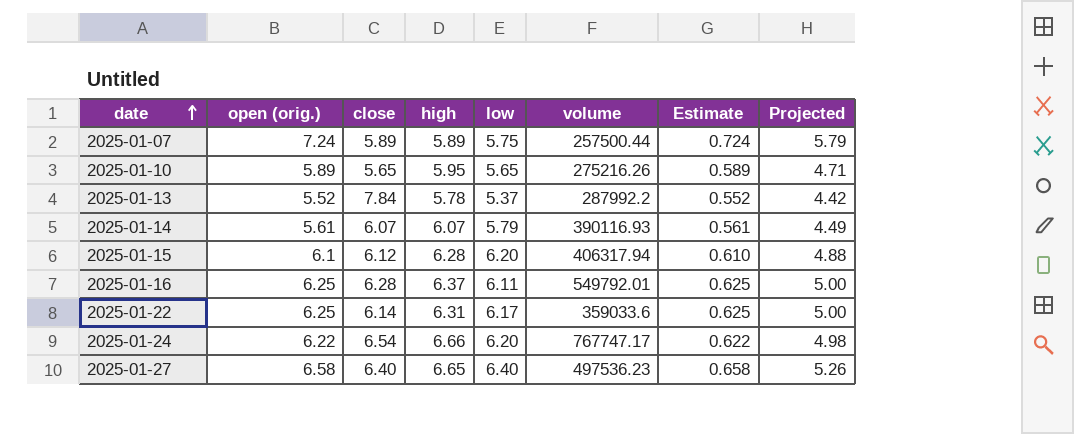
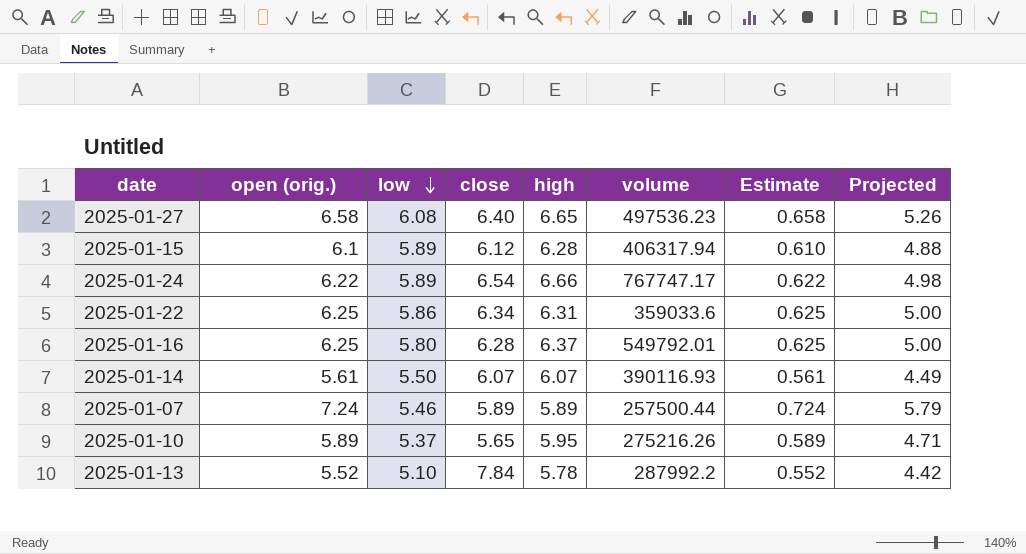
row order: date ascending -> low descending
column low | position: 5 -> 3
2025-01-27 | low: 6.40 -> 6.08
2025-01-15 | low: 6.20 -> 5.89
2025-01-24 | low: 6.20 -> 5.89
2025-01-22 | low: 6.17 -> 5.86
2025-01-22 | close: 6.14 -> 6.34
2025-01-16 | low: 6.11 -> 5.80
2025-01-14 | low: 5.79 -> 5.50
2025-01-07 | low: 5.75 -> 5.46
2025-01-10 | low: 5.65 -> 5.37
2025-01-13 | low: 5.37 -> 5.10

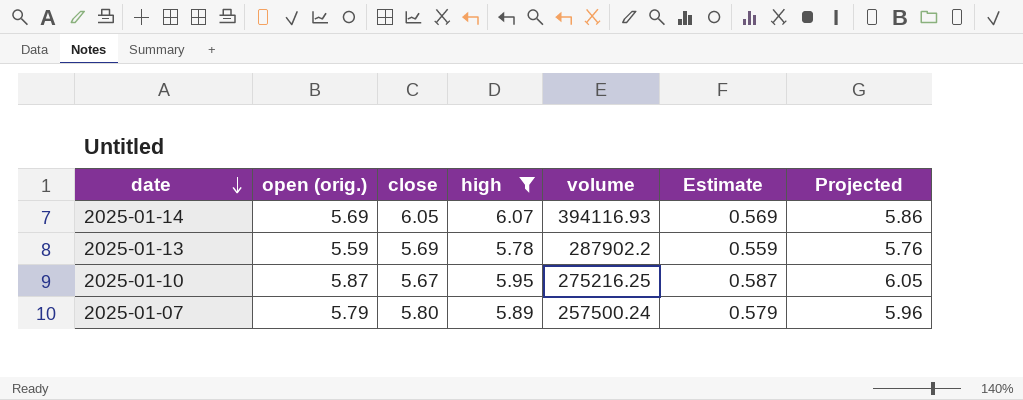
filter: none -> high <= 6.07
row order: low descending -> date descending
column low | position: 3 -> none
column Projected | formula: [open (orig.)] * 0.8 -> [open (orig.)] * 1.03
2025-01-14 | open (orig.): 5.61 -> 5.69
2025-01-14 | close: 6.07 -> 6.05
2025-01-14 | volume: 390116.93 -> 394116.93
2025-01-14 | Estimate: 0.561 -> 0.569
2025-01-13 | open (orig.): 5.52 -> 5.59
2025-01-13 | close: 7.84 -> 5.69
2025-01-13 | volume: 287992.2 -> 287902.2
2025-01-13 | Estimate: 0.552 -> 0.559
2025-01-10 | open (orig.): 5.89 -> 5.87
2025-01-10 | close: 5.65 -> 5.67
2025-01-10 | volume: 275216.26 -> 275216.25
2025-01-10 | Estimate: 0.589 -> 0.587
2025-01-07 | open (orig.): 7.24 -> 5.79
2025-01-07 | close: 5.89 -> 5.80
2025-01-07 | volume: 257500.44 -> 257500.24
2025-01-07 | Estimate: 0.724 -> 0.579

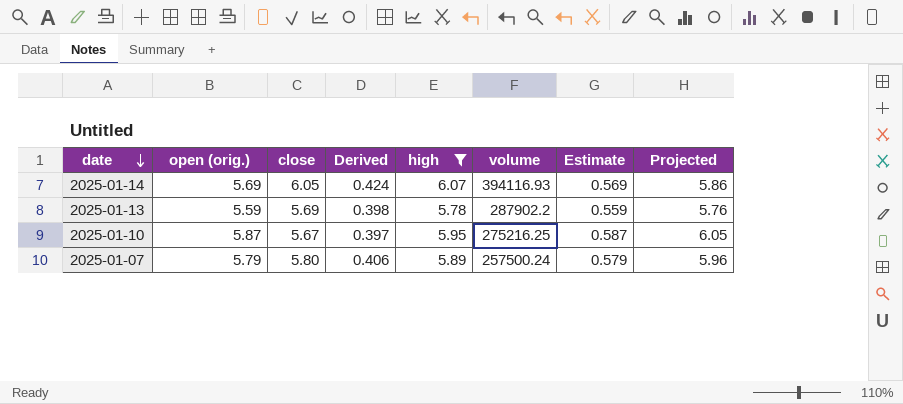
column Derived | formula: none -> [close] * 0.07

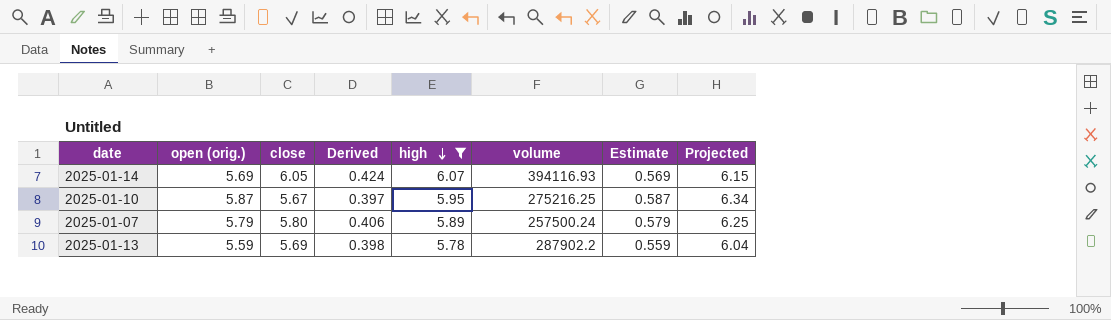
row order: date descending -> high descending
column Projected | formula: [open (orig.)] * 1.03 -> [open (orig.)] * 1.08

